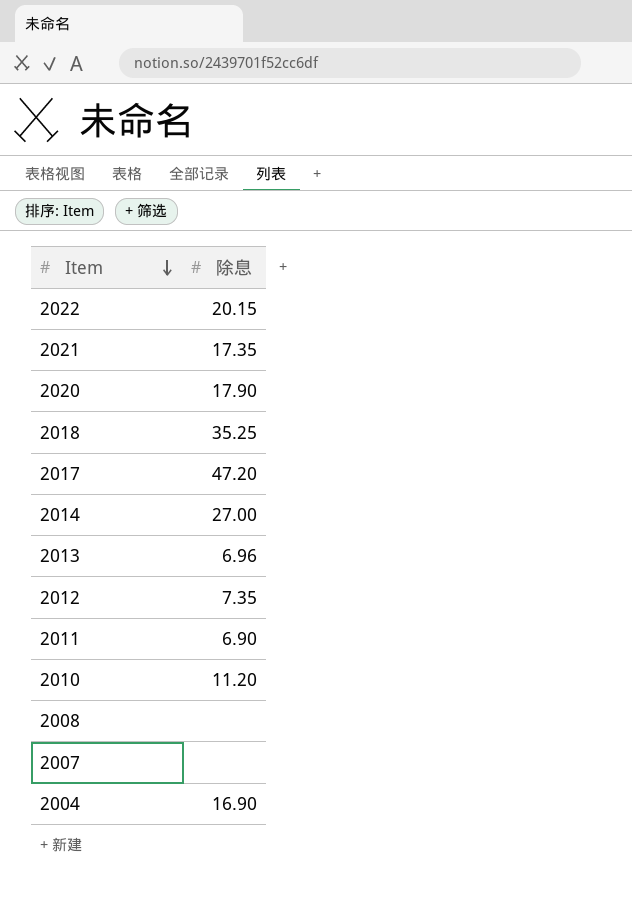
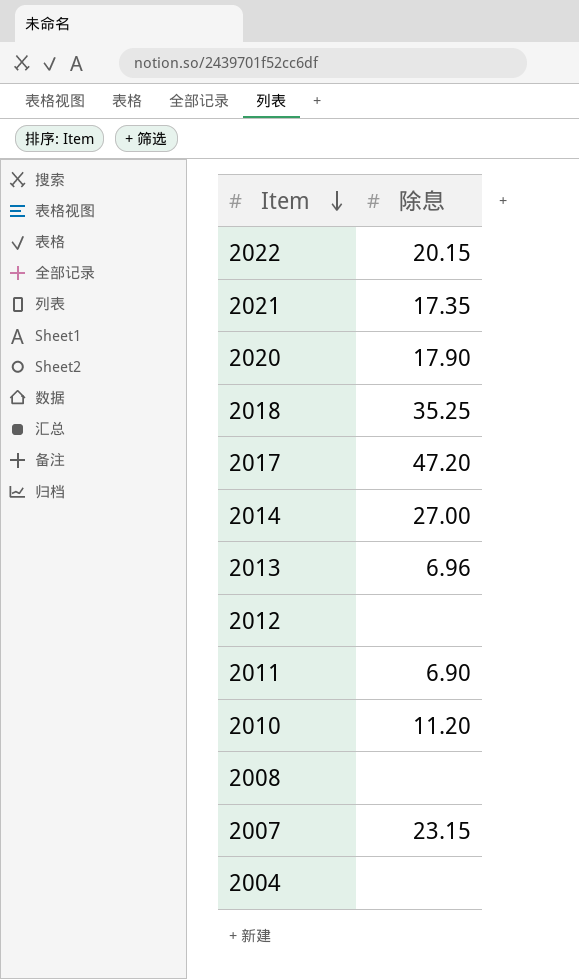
2012 | 除息: 7.35 -> none
2007 | 除息: none -> 23.15
2004 | 除息: 16.90 -> none

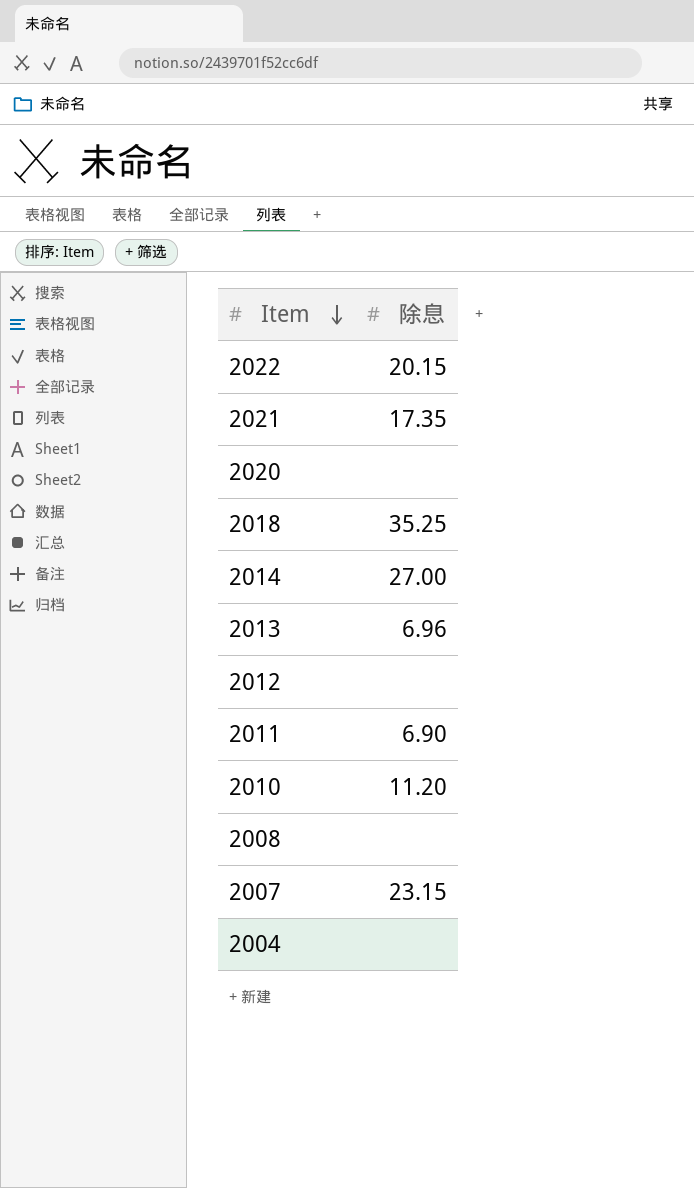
row 2017: 47.20 -> none
2020 | 除息: 17.90 -> none

